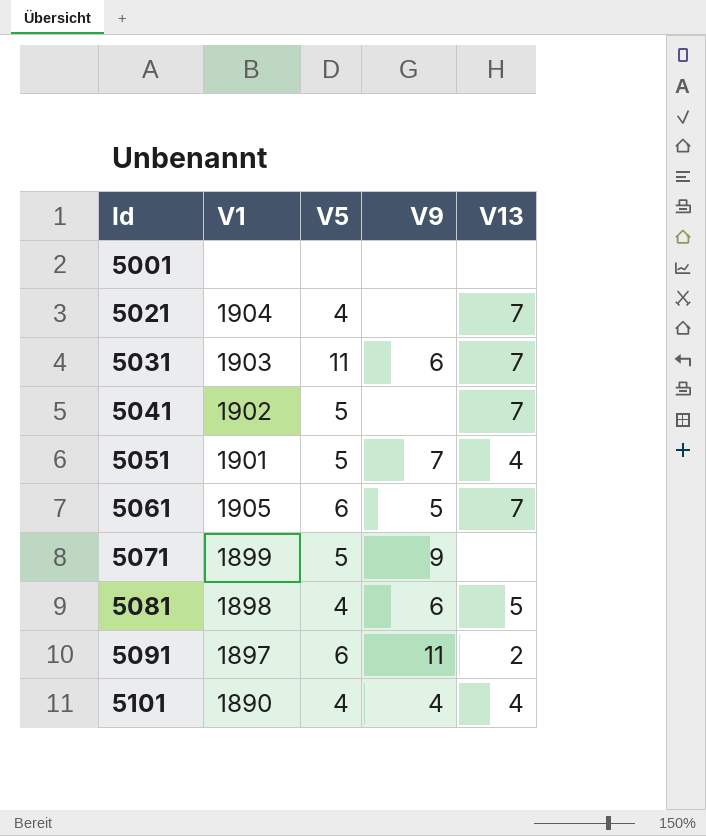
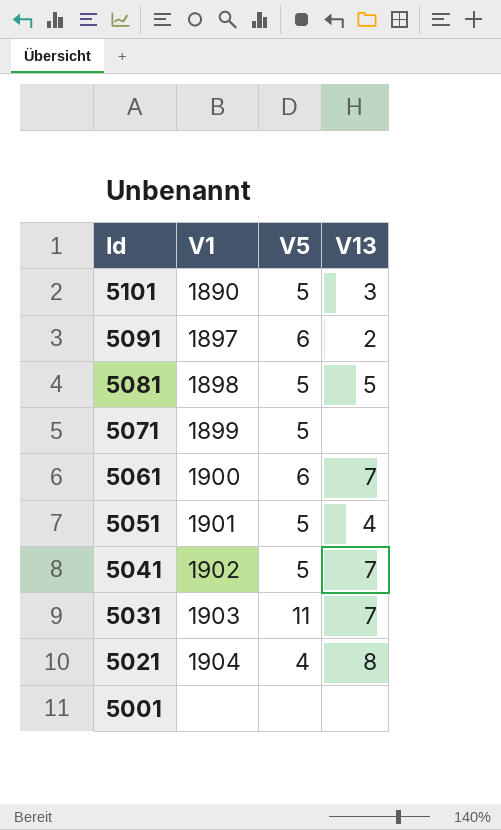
row order: Id ascending -> Id descending
column V9 | position: 4 -> none
5101 | V5: 4 -> 5
5101 | V13: 4 -> 3
5081 | V5: 4 -> 5
5061 | V1: 1905 -> 1900
5021 | V13: 7 -> 8

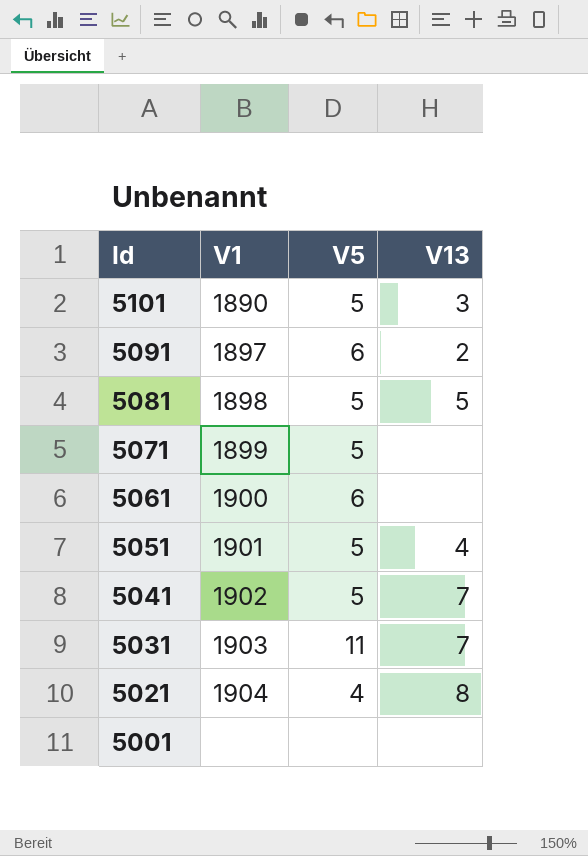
5061 | V13: 7 -> none

